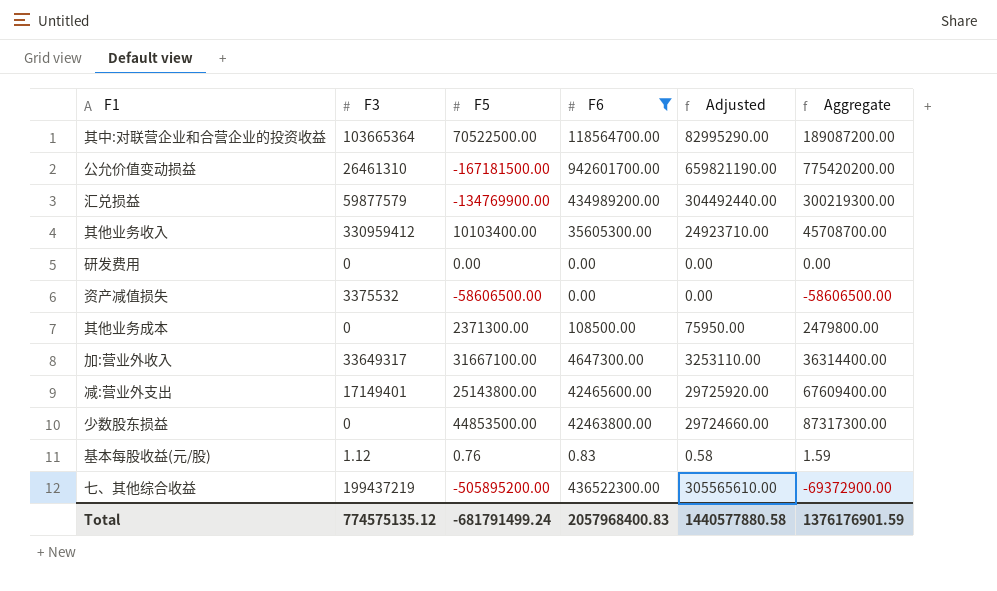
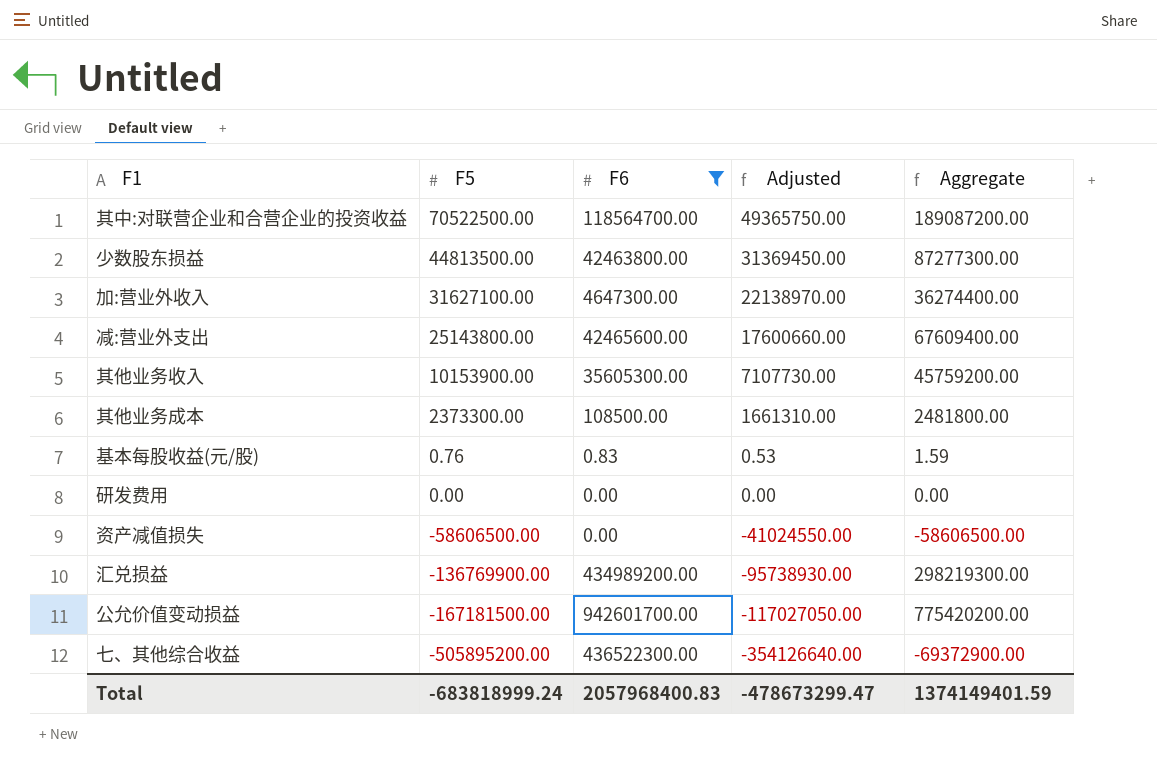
row order: none -> F5 descending
column F3 | position: 2 -> none
column Adjusted | formula: [F6] * 0.7 -> [F5] * 0.7
少数股东损益 | F5: 44853500.00 -> 44813500.00
少数股东损益 | Aggregate: 87317300.00 -> 87277300.00
加:营业外收入 | F5: 31667100.00 -> 31627100.00
加:营业外收入 | Aggregate: 36314400.00 -> 36274400.00
其他业务收入 | F5: 10103400.00 -> 10153900.00
其他业务收入 | Aggregate: 45708700.00 -> 45759200.00
其他业务成本 | F5: 2371300.00 -> 2373300.00
其他业务成本 | Aggregate: 2479800.00 -> 2481800.00
汇兑损益 | F5: -134769900.00 -> -136769900.00
汇兑损益 | Aggregate: 300219300.00 -> 298219300.00
Total | F5: -681791499.24 -> -683818999.24
Total | Adjusted: 1440577880.58 -> -478673299.47
Total | Aggregate: 1376176901.59 -> 1374149401.59

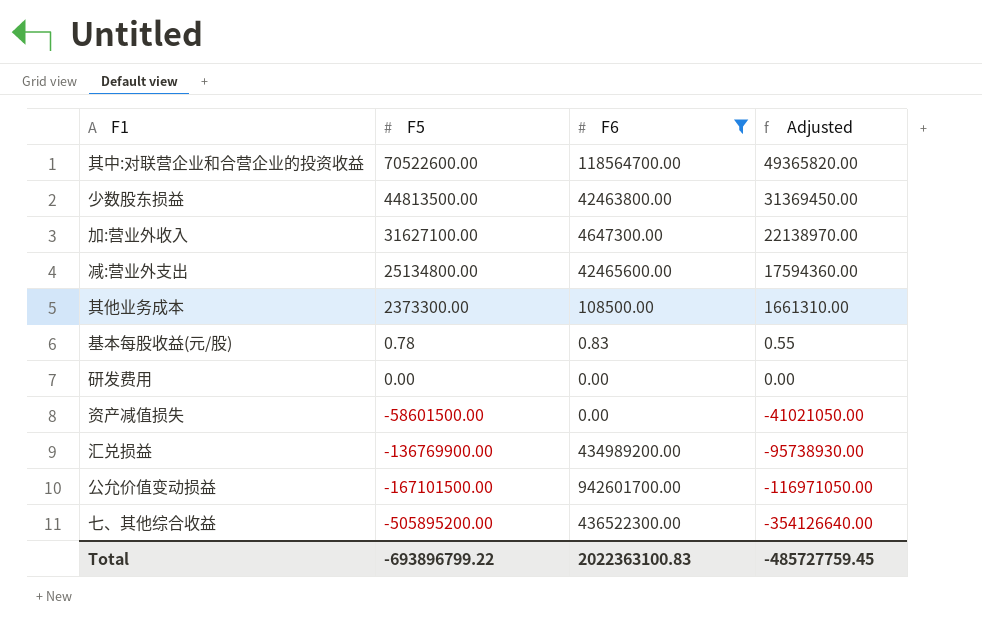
column Aggregate | formula: [F5] + [F6] -> none
row 其他业务收入: 10153900.00 | 35605300.00 | 7107730.00 | 45759200.00 -> none
其中:对联营企业和合营企业的投资收益 | F5: 70522500.00 -> 70522600.00
其中:对联营企业和合营企业的投资收益 | Adjusted: 49365750.00 -> 49365820.00
减:营业外支出 | F5: 25143800.00 -> 25134800.00
减:营业外支出 | Adjusted: 17600660.00 -> 17594360.00
基本每股收益(元/股) | F5: 0.76 -> 0.78
基本每股收益(元/股) | Adjusted: 0.53 -> 0.55
资产减值损失 | F5: -58606500.00 -> -58601500.00
资产减值损失 | Adjusted: -41024550.00 -> -41021050.00
公允价值变动损益 | F5: -167181500.00 -> -167101500.00
公允价值变动损益 | Adjusted: -117027050.00 -> -116971050.00
Total | F5: -683818999.24 -> -693896799.22
Total | F6: 2057968400.83 -> 2022363100.83
Total | Adjusted: -478673299.47 -> -485727759.45

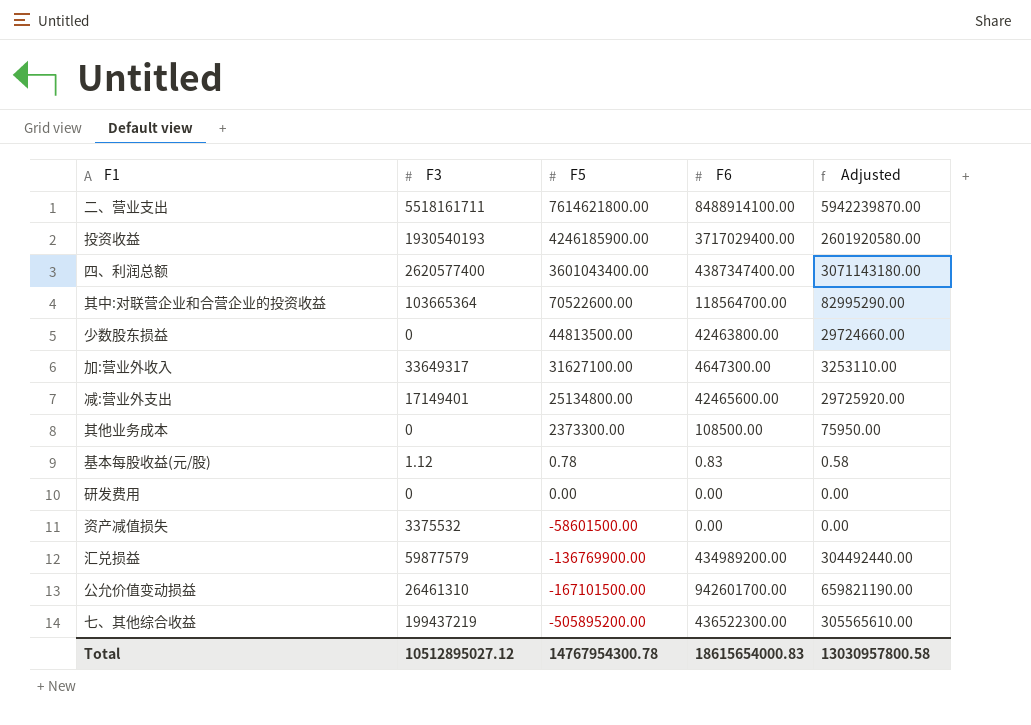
filter: F6 <= 942601700.00 -> none
column F3 | position: none -> 2
column Adjusted | formula: [F5] * 0.7 -> [F6] * 0.7
Total | F5: -693896799.22 -> 14767954300.78
Total | F6: 2022363100.83 -> 18615654000.83
Total | Adjusted: -485727759.45 -> 13030957800.58

